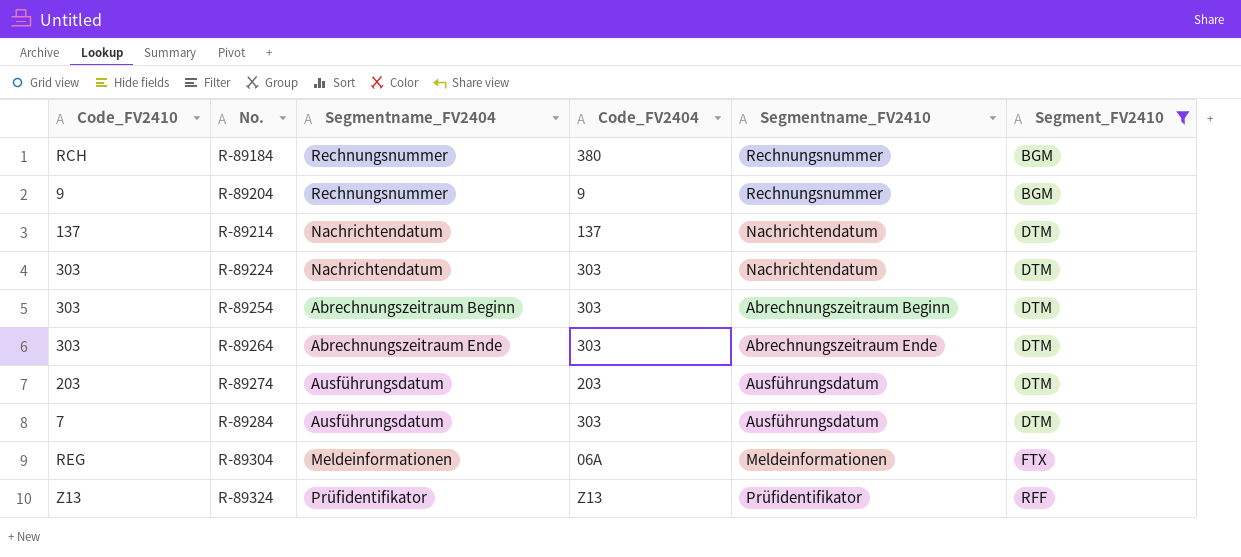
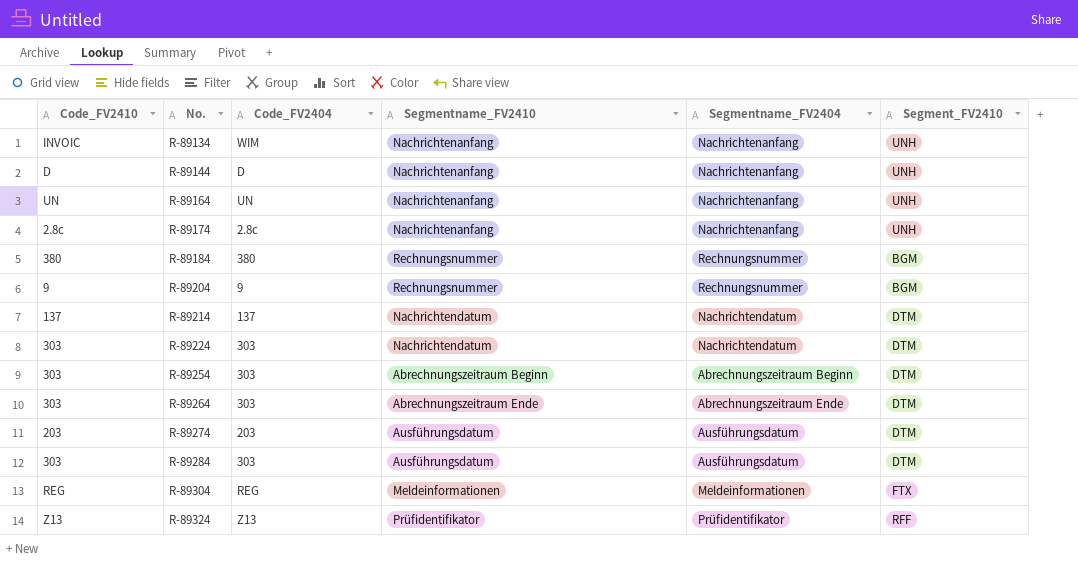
filter: Segment_FV2410 != UNH -> none
column Segmentname_FV2404 | position: 3 -> 5
R-89184 | Code_FV2410: RCH -> 380
R-89284 | Code_FV2410: 7 -> 303
R-89304 | Code_FV2404: 06A -> REG

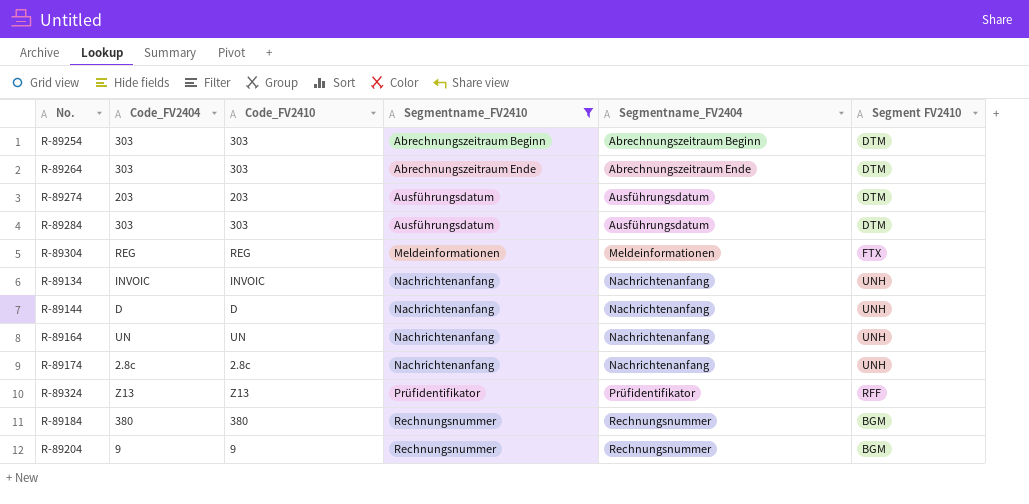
filter: none -> Segmentname_FV2410 != Nachrichtendatum
row order: No. ascending -> Segmentname_FV2410 ascending
column Code_FV2410 | position: 1 -> 3
column name: Segment_FV2410 -> Segment FV2410
R-89134 | Code_FV2404: WIM -> INVOIC

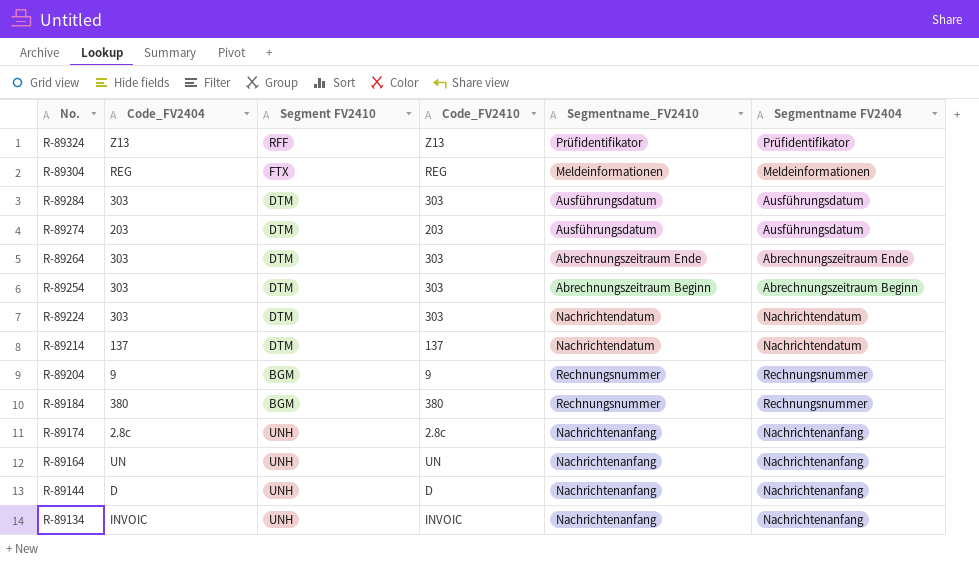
filter: Segmentname_FV2410 != Nachrichtendatum -> none
row order: Segmentname_FV2410 ascending -> No. descending
column Segment FV2410 | position: 6 -> 3
column name: Segmentname_FV2404 -> Segmentname FV2404

